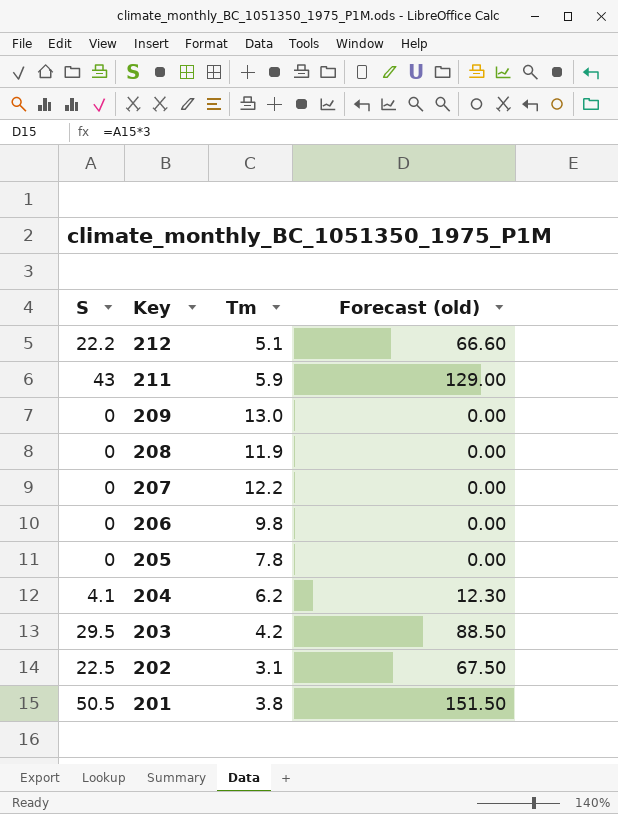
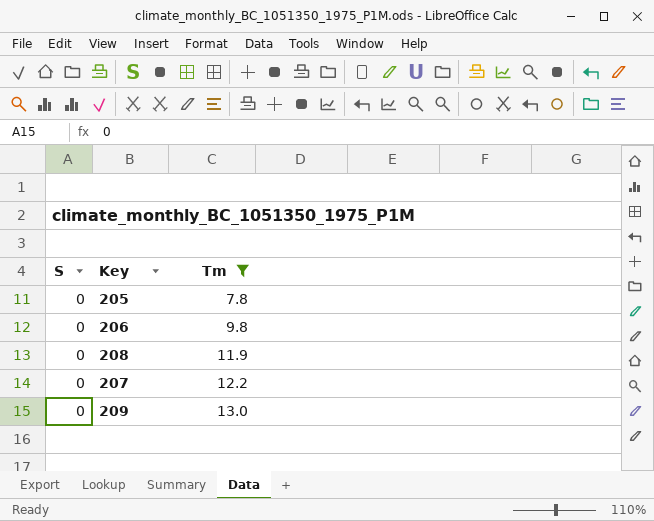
filter: none -> Tm >= 7.8
row order: Key descending -> Tm ascending
column Forecast (old) | formula: [S] * 3 -> none

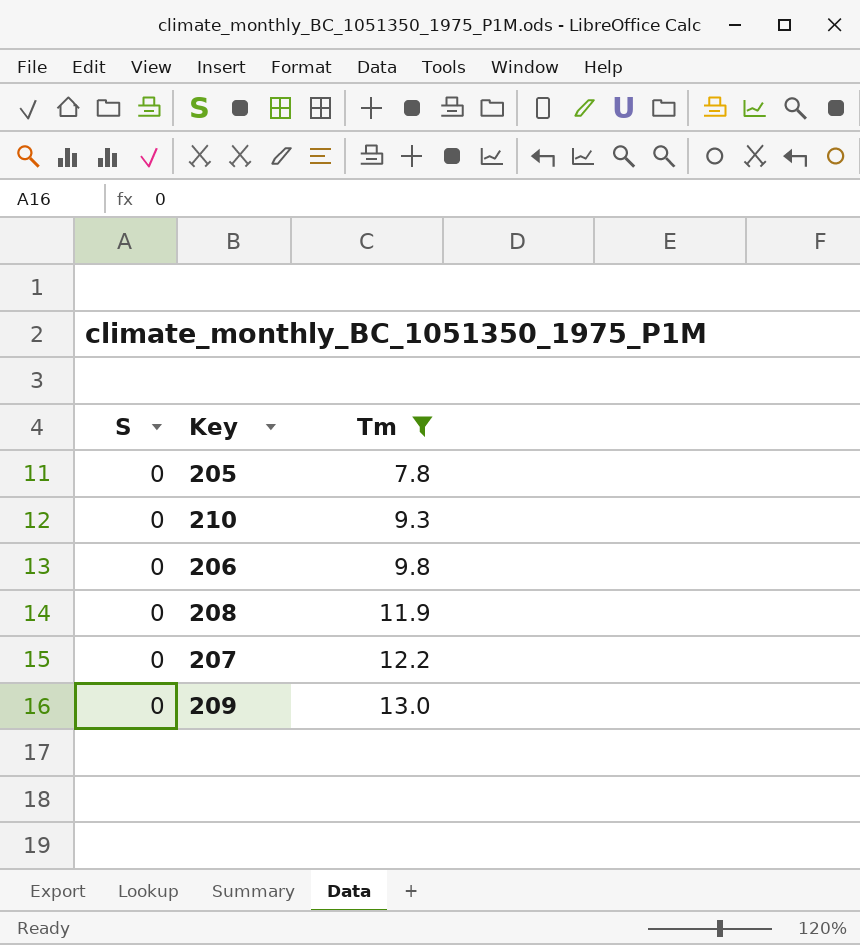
row 210: none -> 0 | 9.3

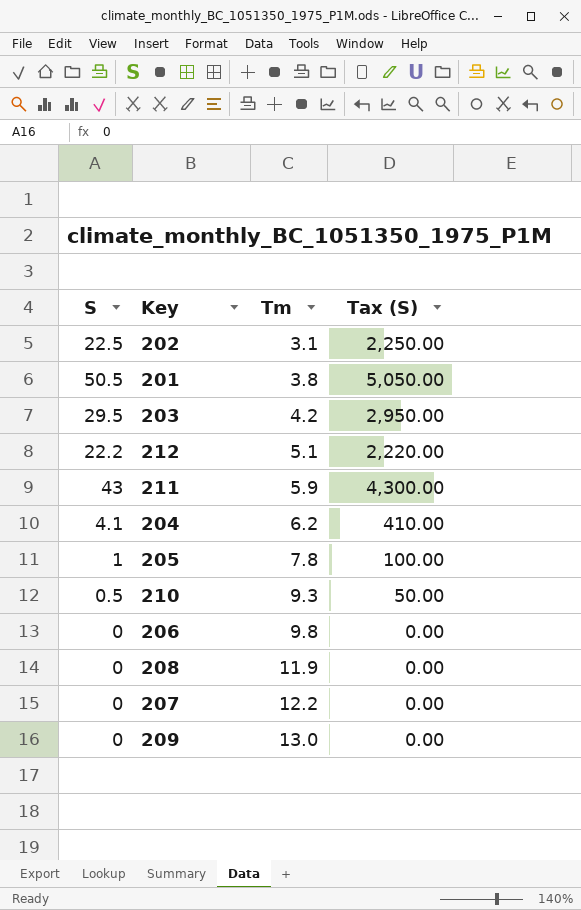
filter: Tm >= 7.8 -> none
column Tax (S) | formula: none -> [S] * 100
205 | S: 0 -> 1
210 | S: 0 -> 0.5

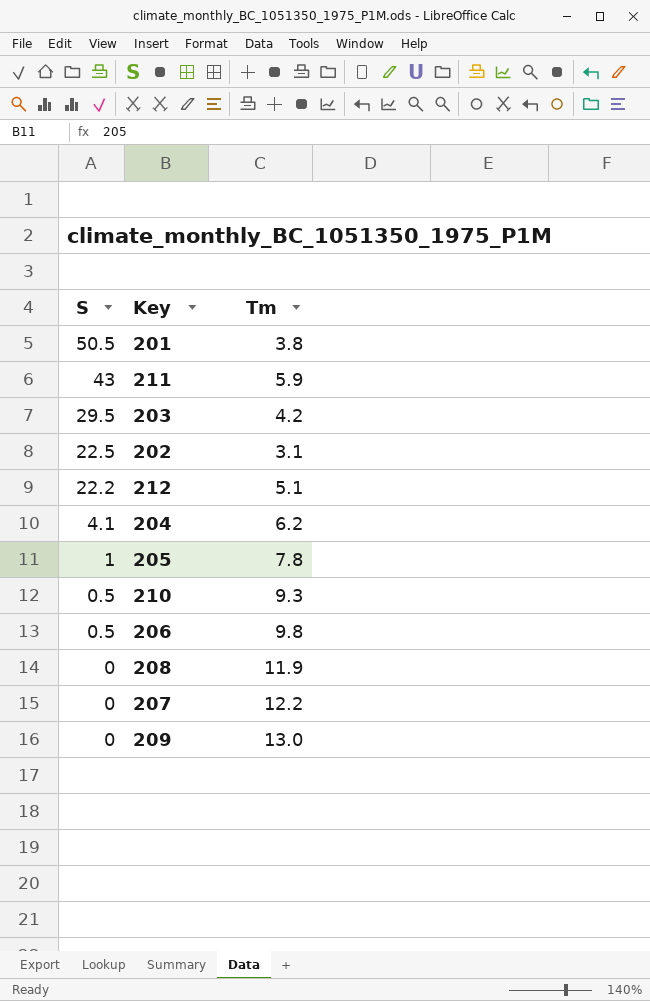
row order: Tm ascending -> S descending
column Tax (S) | formula: [S] * 100 -> none
206 | S: 0 -> 0.5

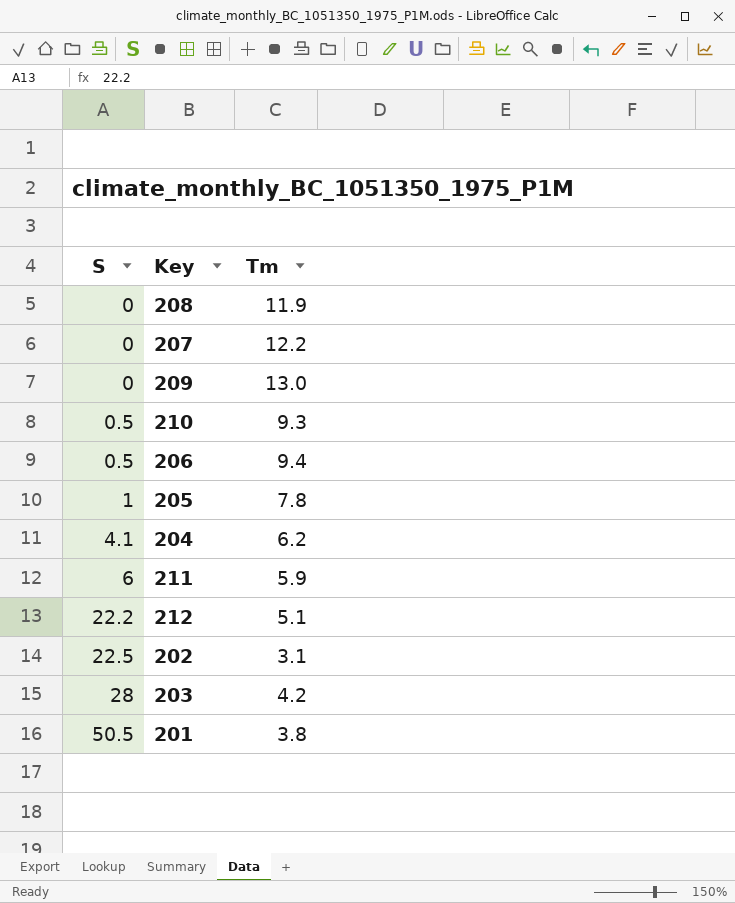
row order: S descending -> S ascending
206 | Tm: 9.8 -> 9.4
211 | S: 43 -> 6
203 | S: 29.5 -> 28

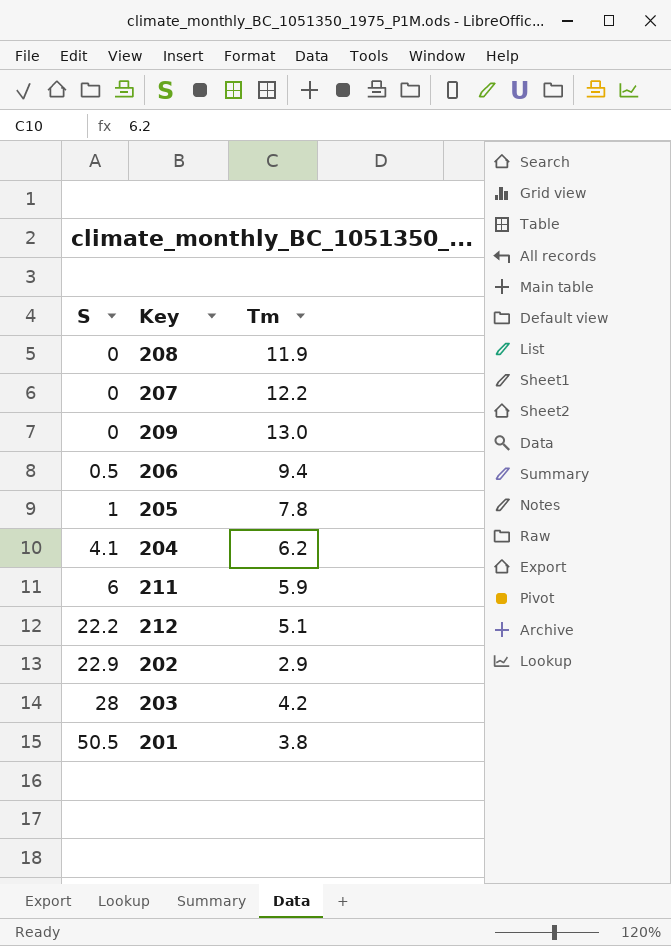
row 210: 0.5 | 9.3 -> none
202 | S: 22.5 -> 22.9
202 | Tm: 3.1 -> 2.9

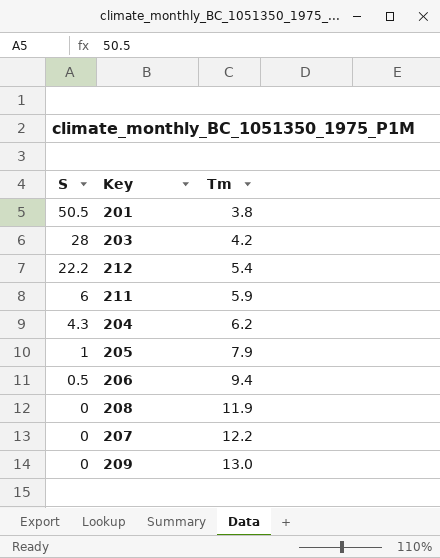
row order: S ascending -> S descending
row 202: 22.9 | 2.9 -> none
212 | Tm: 5.1 -> 5.4
204 | S: 4.1 -> 4.3
205 | Tm: 7.8 -> 7.9

